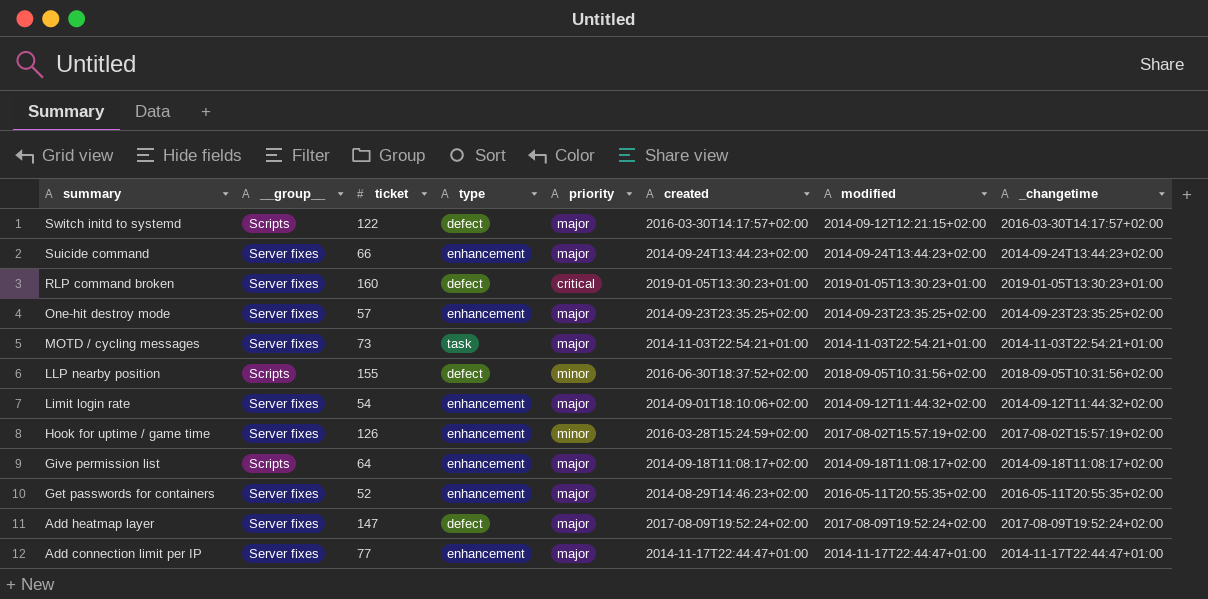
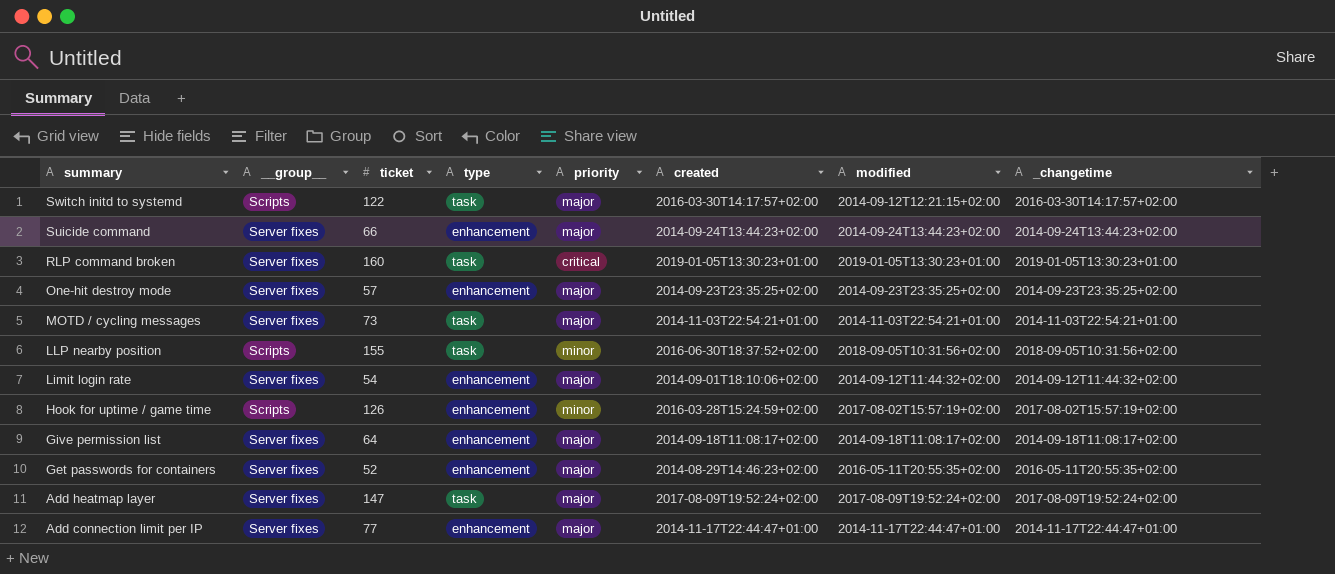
Switch initd to systemd | type: defect -> task
RLP command broken | type: defect -> task
LLP nearby position | type: defect -> task
Hook for uptime / game time | __group__: Server fixes -> Scripts
Give permission list | __group__: Scripts -> Server fixes
Add heatmap layer | type: defect -> task

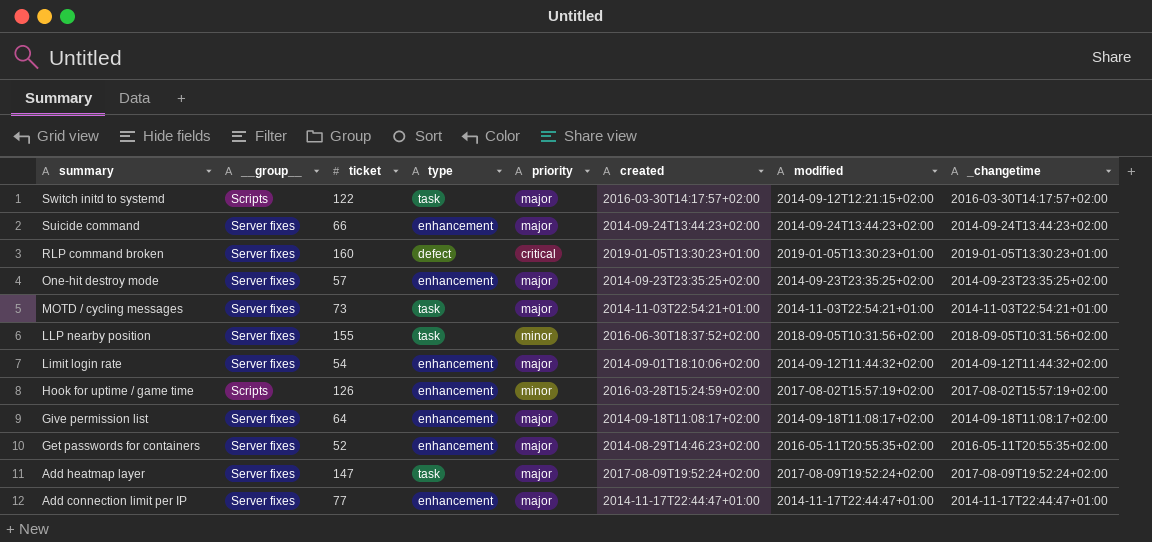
RLP command broken | type: task -> defect
LLP nearby position | __group__: Scripts -> Server fixes

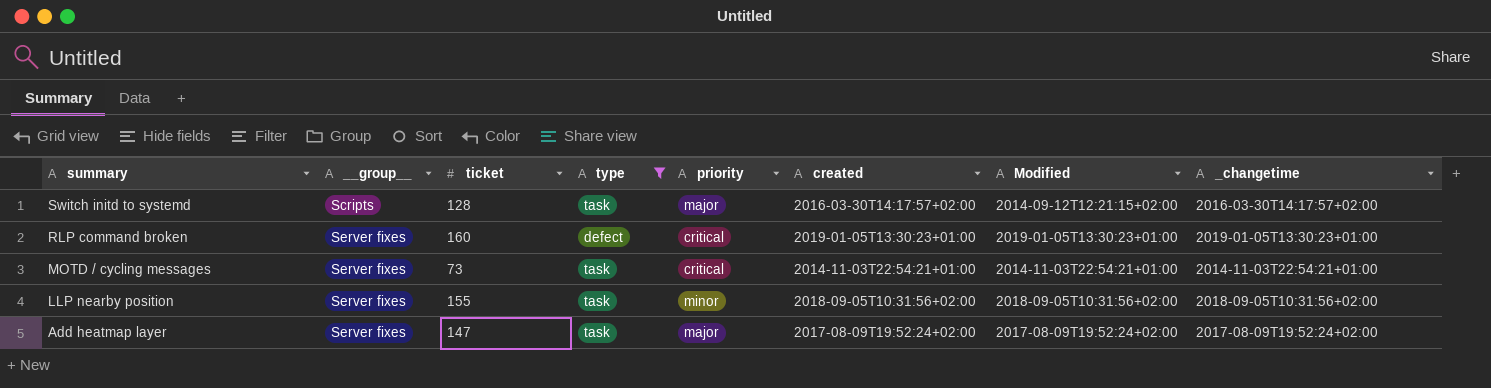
filter: none -> type != enhancement
column name: modified -> Modified
Switch initd to systemd | ticket: 122 -> 128
MOTD / cycling messages | priority: major -> critical
LLP nearby position | created: 2016-06-30T18:37:52+02:00 -> 2018-09-05T10:31:56+02:00

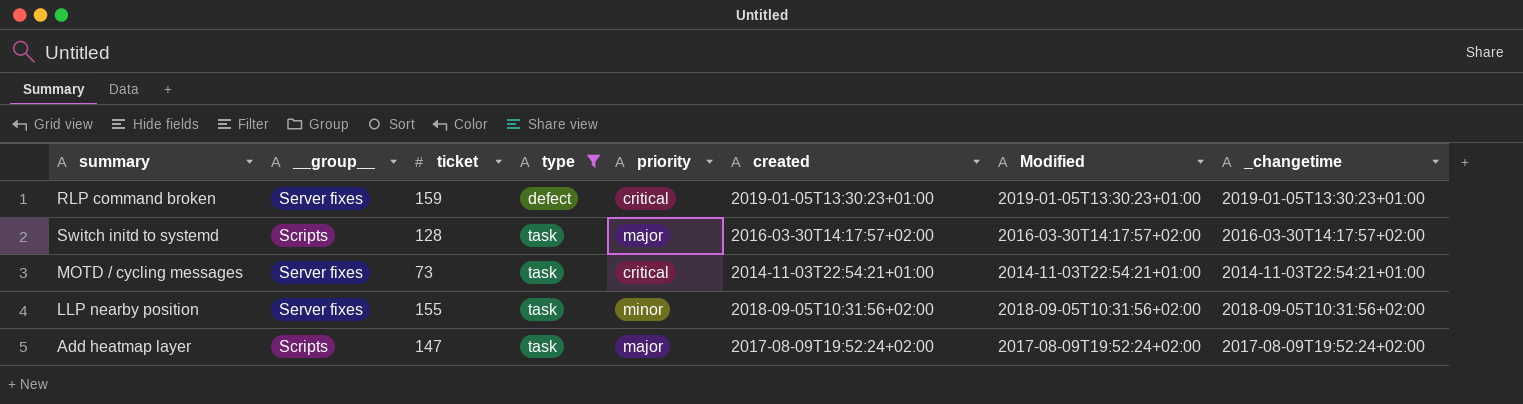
row order: summary descending -> type ascending
RLP command broken | ticket: 160 -> 159
Switch initd to systemd | Modified: 2014-09-12T12:21:15+02:00 -> 2016-03-30T14:17:57+02:00
Add heatmap layer | __group__: Server fixes -> Scripts

